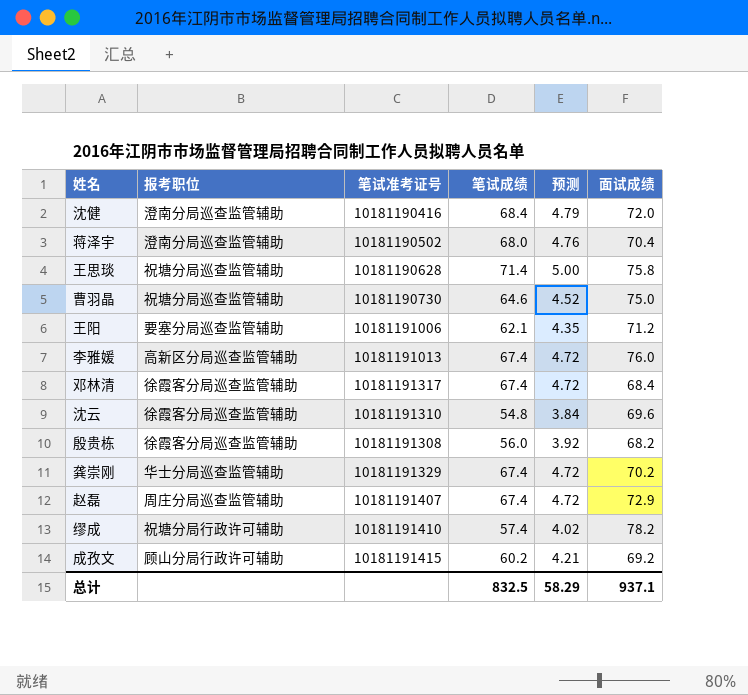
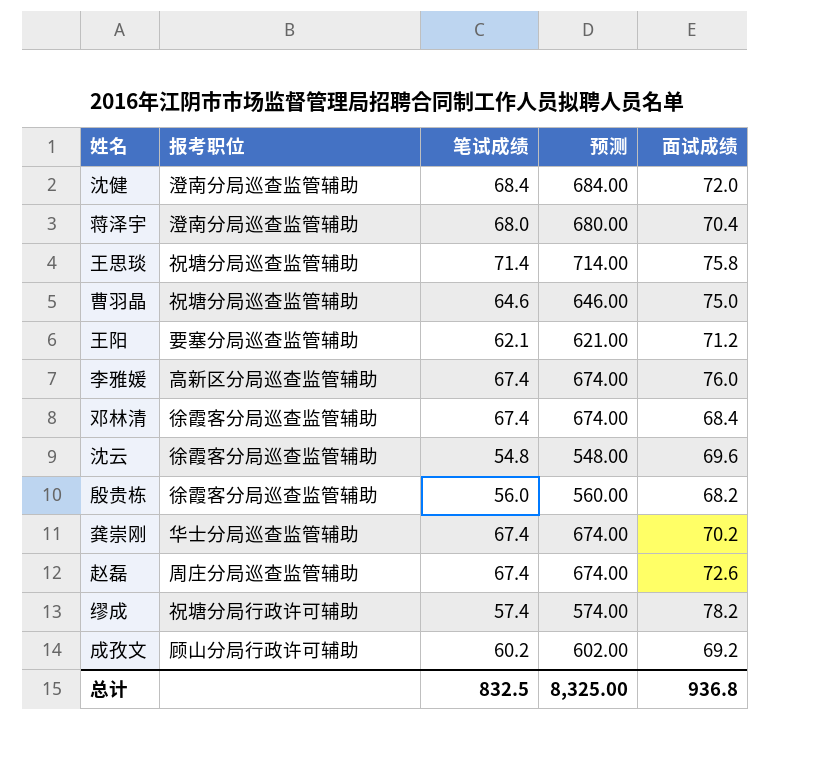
column 笔试准考证号 | position: 3 -> none
column 预测 | formula: [笔试成绩] * 0.07 -> [笔试成绩] * 10
赵磊 | 面试成绩: 72.9 -> 72.6
总计 | 预测: 58.29 -> 8,325.00
总计 | 面试成绩: 937.1 -> 936.8

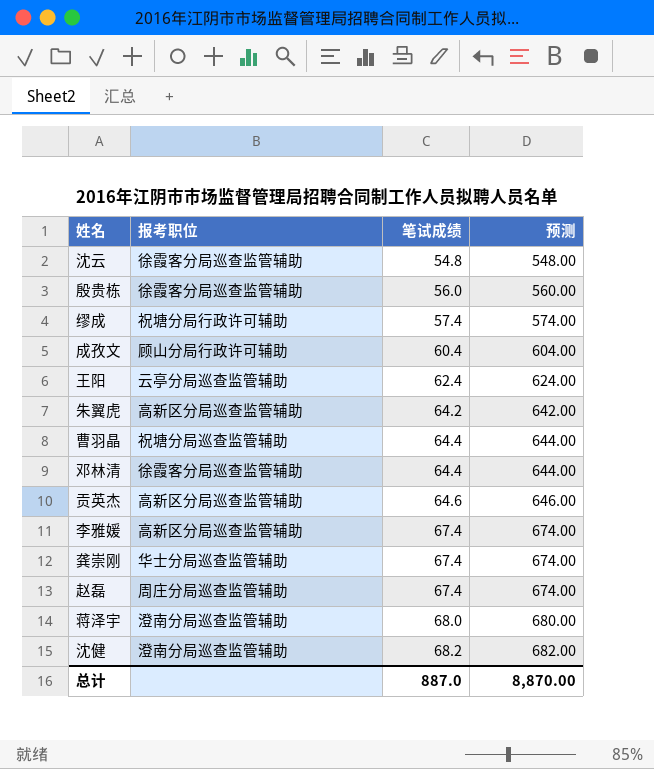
row order: none -> 笔试成绩 ascending
column 面试成绩 | position: 5 -> none
row 王思琰: 祝塘分局巡查监管辅助 | 71.4 | 714.00 | 75.8 -> none
成孜文 | 笔试成绩: 60.2 -> 60.4
成孜文 | 预测: 602.00 -> 604.00
王阳 | 报考职位: 要塞分局巡查监管辅助 -> 云亭分局巡查监管辅助
王阳 | 笔试成绩: 62.1 -> 62.4
王阳 | 预测: 621.00 -> 624.00
row 朱翼虎: none -> 高新区分局巡查监管辅助 | 64.2 | 642.00
曹羽晶 | 笔试成绩: 64.6 -> 64.4
曹羽晶 | 预测: 646.00 -> 644.00
邓林清 | 笔试成绩: 67.4 -> 64.4
邓林清 | 预测: 674.00 -> 644.00
row 贡英杰: none -> 高新区分局巡查监管辅助 | 64.6 | 646.00
沈健 | 笔试成绩: 68.4 -> 68.2
沈健 | 预测: 684.00 -> 682.00
总计 | 笔试成绩: 832.5 -> 887.0
总计 | 预测: 8,325.00 -> 8,870.00

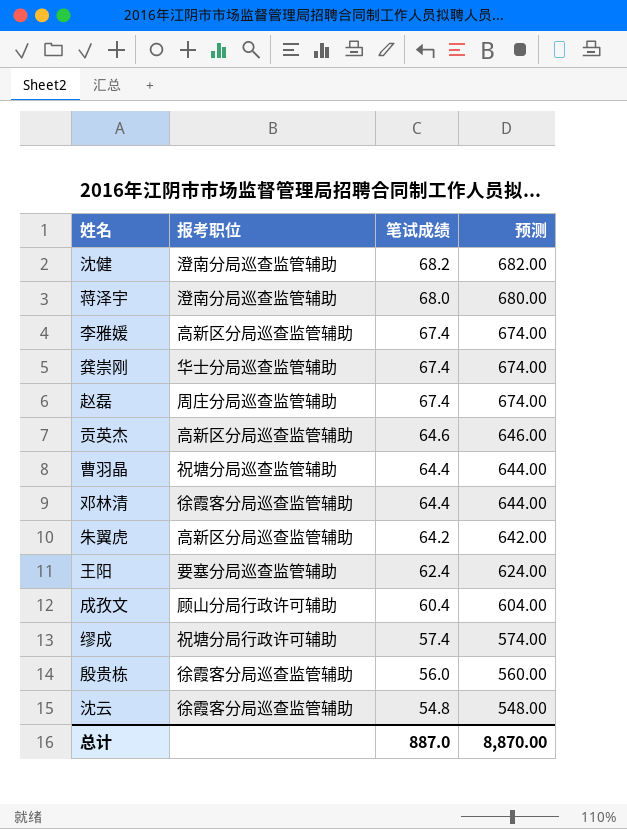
row order: 笔试成绩 ascending -> 笔试成绩 descending
王阳 | 报考职位: 云亭分局巡查监管辅助 -> 要塞分局巡查监管辅助

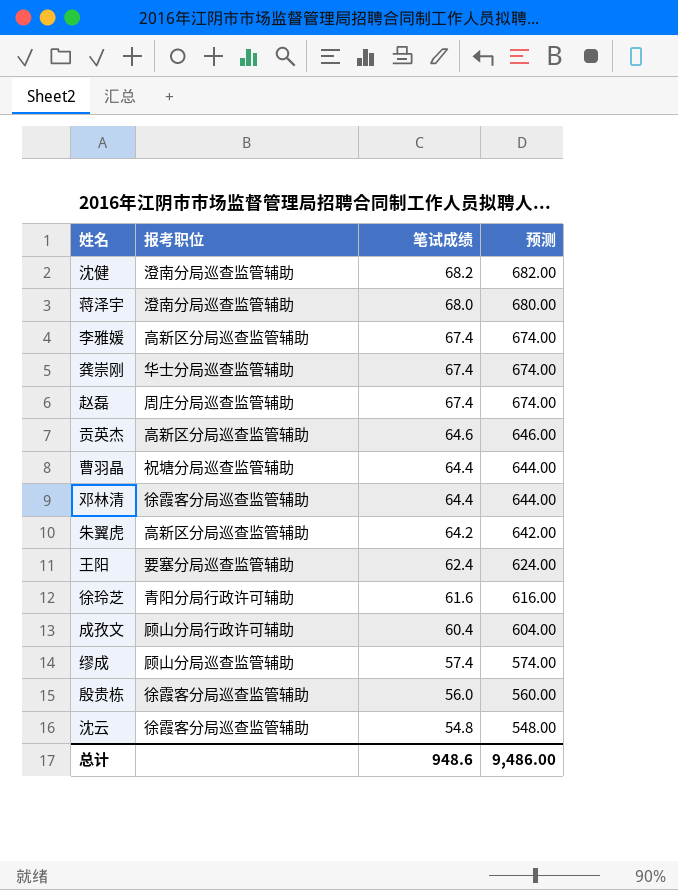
row 徐玲芝: none -> 青阳分局行政许可辅助 | 61.6 | 616.00
缪成 | 报考职位: 祝塘分局行政许可辅助 -> 顾山分局巡查监管辅助
总计 | 笔试成绩: 887.0 -> 948.6
总计 | 预测: 8,870.00 -> 9,486.00

